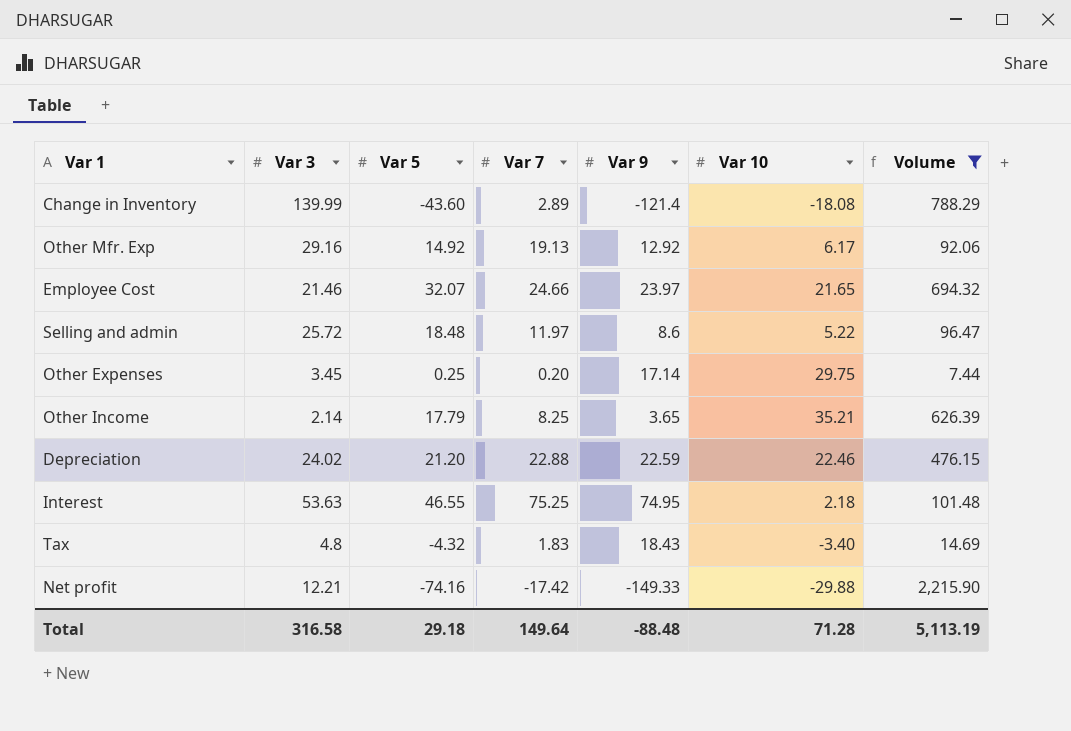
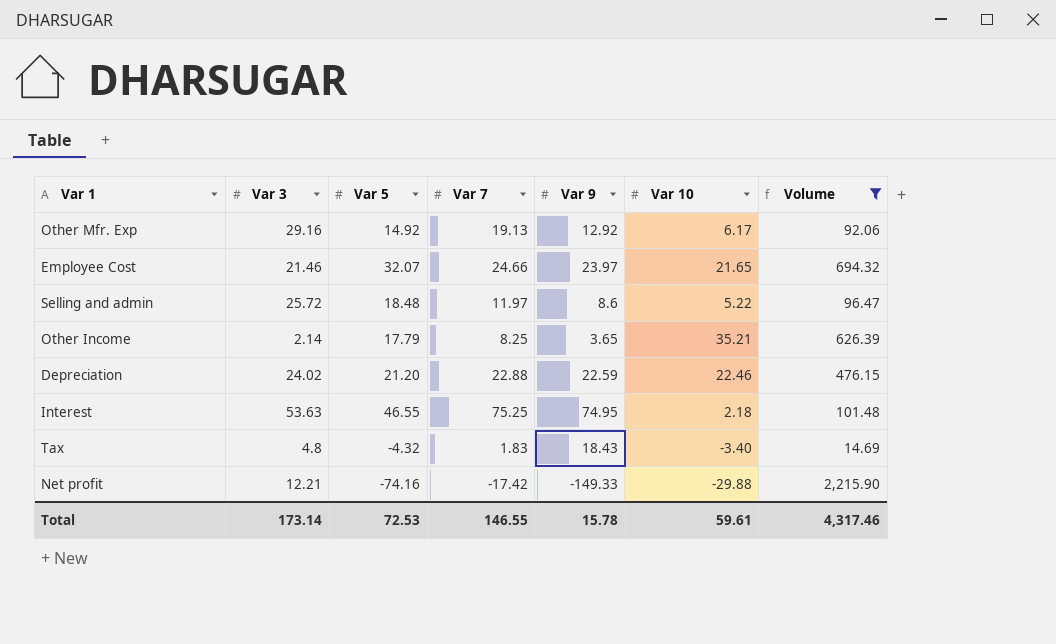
row Change in Inventory: 139.99 | -43.60 | 2.89 | -121.4 | -18.08 | 788.29 -> none
row Other Expenses: 3.45 | 0.25 | 0.20 | 17.14 | 29.75 | 7.44 -> none
Total | Var 3: 316.58 -> 173.14
Total | Var 5: 29.18 -> 72.53
Total | Var 7: 149.64 -> 146.55
Total | Var 9: -88.48 -> 15.78
Total | Var 10: 71.28 -> 59.61
Total | Volume: 5,113.19 -> 4,317.46

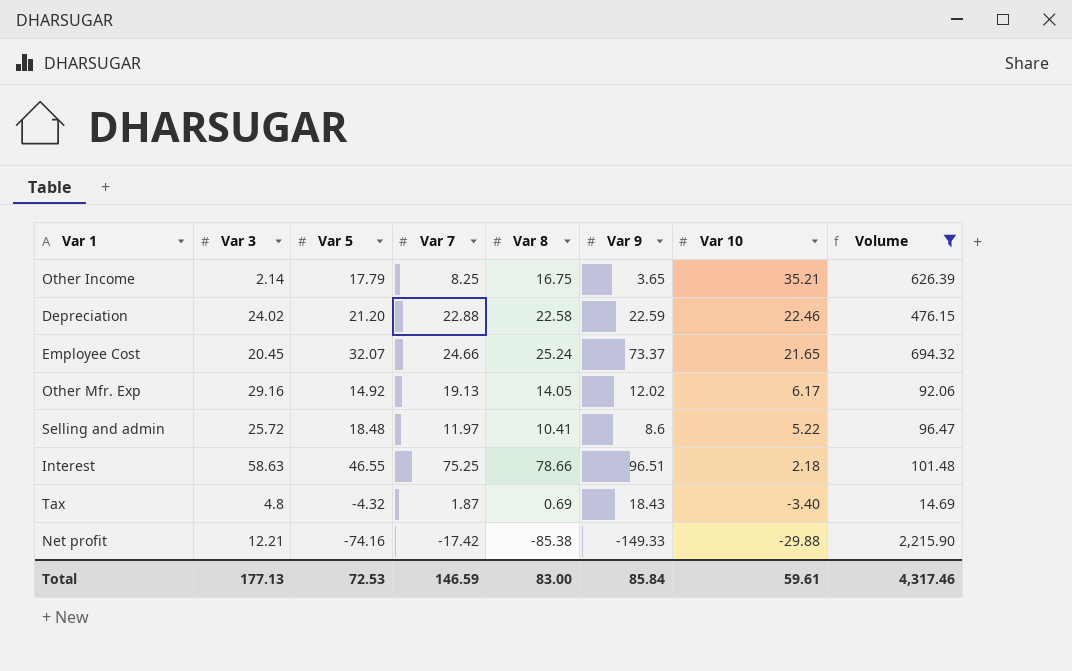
row order: none -> Var 10 descending
column Var 8 | position: none -> 5
Employee Cost | Var 3: 21.46 -> 20.45
Employee Cost | Var 9: 23.97 -> 73.37
Other Mfr. Exp | Var 9: 12.92 -> 12.02
Interest | Var 3: 53.63 -> 58.63
Interest | Var 9: 74.95 -> 96.51
Tax | Var 7: 1.83 -> 1.87
Total | Var 3: 173.14 -> 177.13
Total | Var 7: 146.55 -> 146.59
Total | Var 9: 15.78 -> 85.84

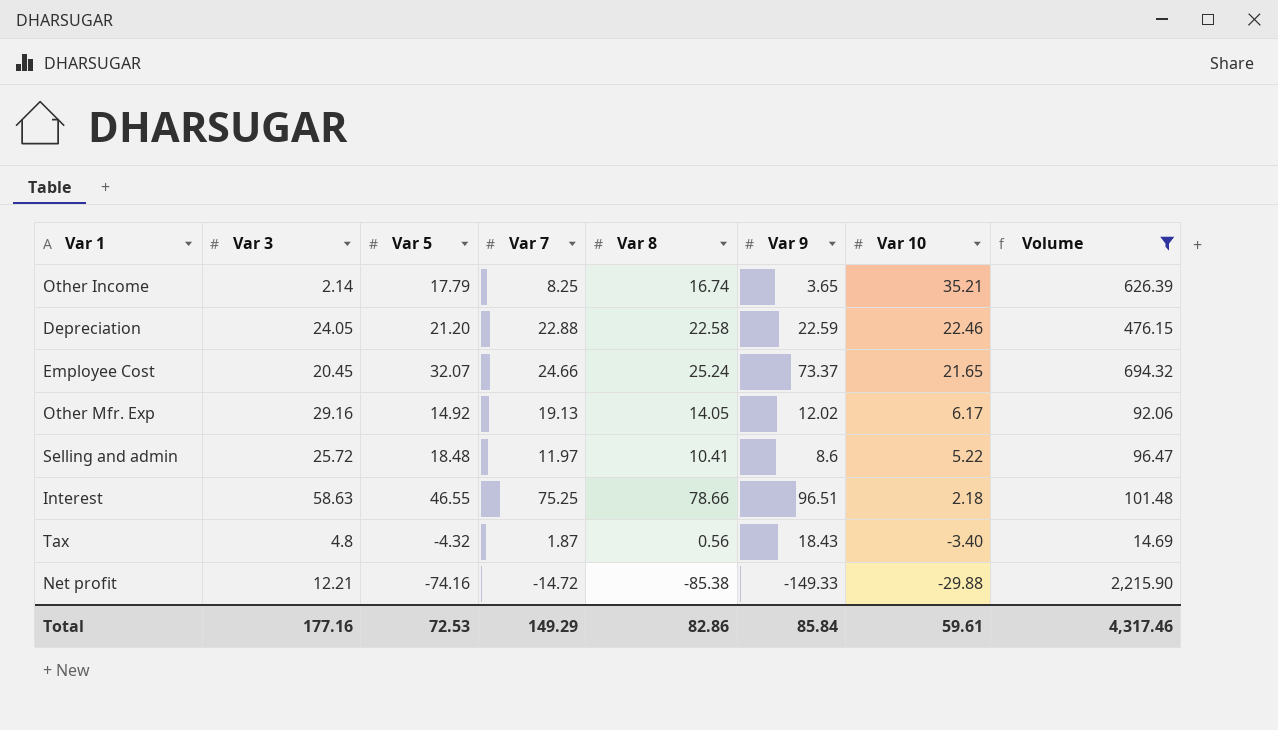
Other Income | Var 8: 16.75 -> 16.74
Depreciation | Var 3: 24.02 -> 24.05
Tax | Var 8: 0.69 -> 0.56
Net profit | Var 7: -17.42 -> -14.72
Total | Var 3: 177.13 -> 177.16
Total | Var 7: 146.59 -> 149.29
Total | Var 8: 83.00 -> 82.86

